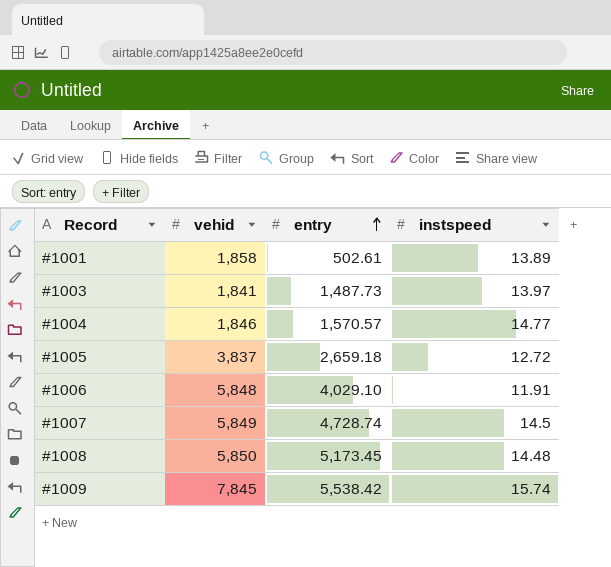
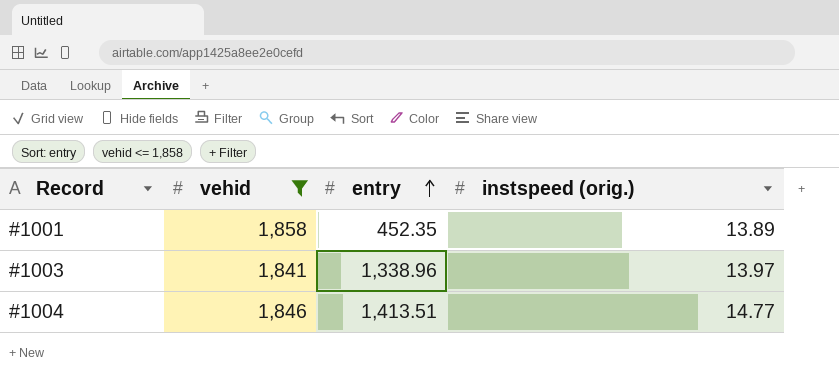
filter: none -> vehid <= 1,858
column name: instspeed -> instspeed (orig.)
#1001 | entry: 502.61 -> 452.35
#1003 | entry: 1,487.73 -> 1,338.96
#1004 | entry: 1,570.57 -> 1,413.51

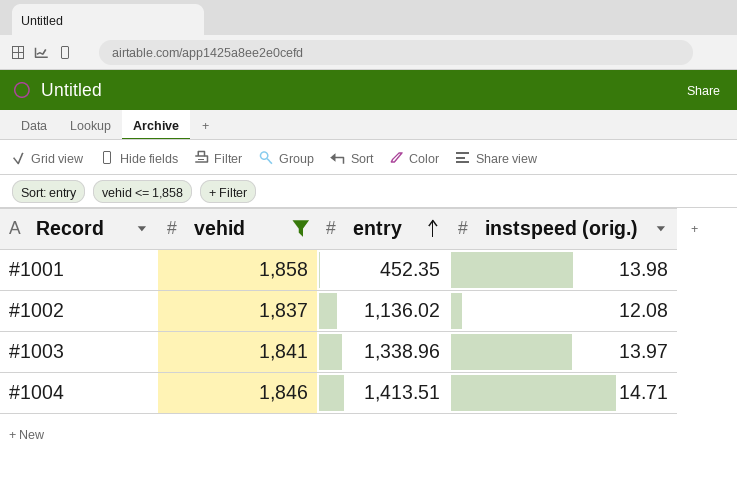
#1001 | instspeed (orig.): 13.89 -> 13.98
row #1002: none -> 1,837 | 1,136.02 | 12.08
#1004 | instspeed (orig.): 14.77 -> 14.71

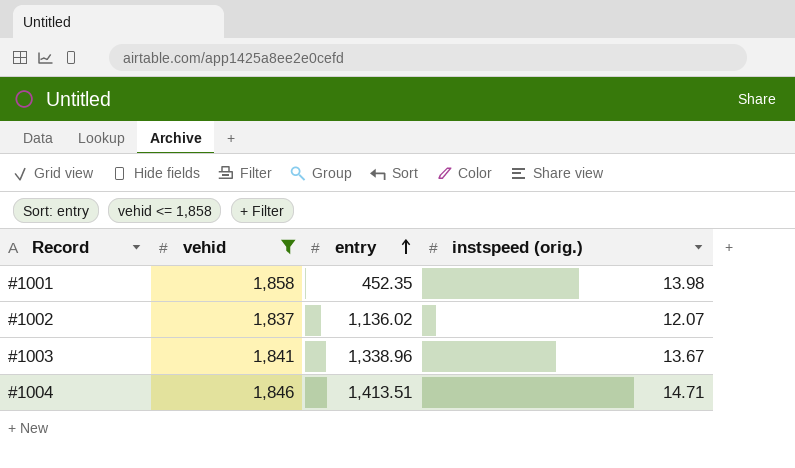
#1002 | instspeed (orig.): 12.08 -> 12.07
#1003 | instspeed (orig.): 13.97 -> 13.67

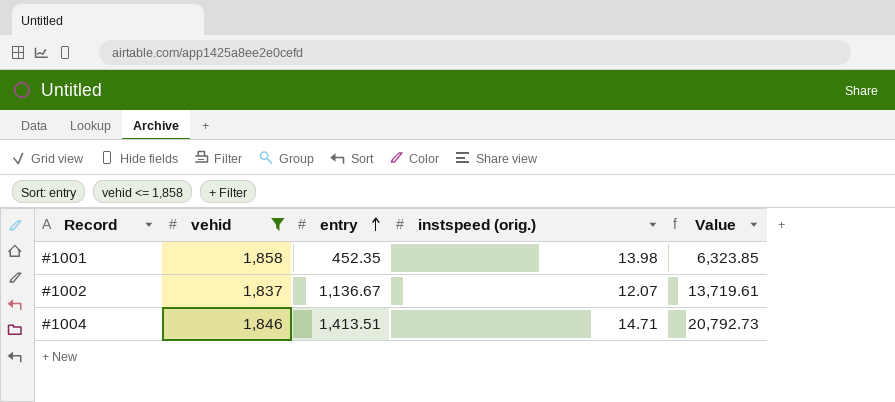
column Value | formula: none -> [entry] * [instspeed (orig.)]
row #1003: 1,841 | 1,338.96 | 13.67 -> none
#1002 | entry: 1,136.02 -> 1,136.67

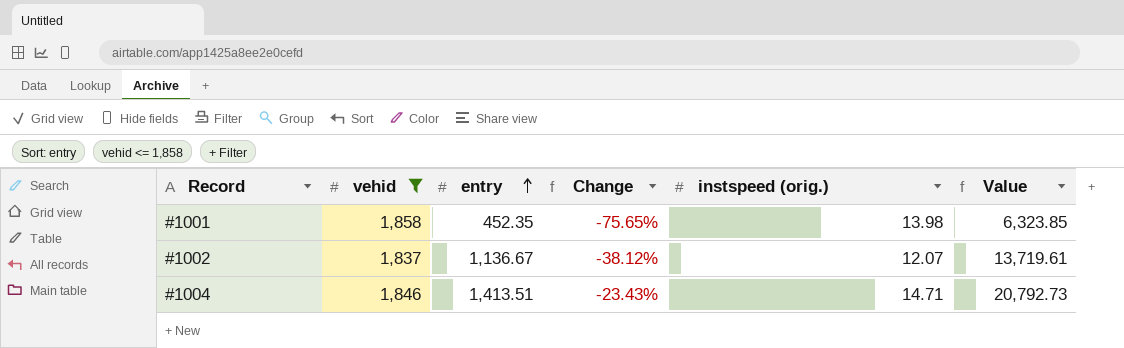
column Change | formula: none -> ([entry] - [vehid]) / [vehid]

